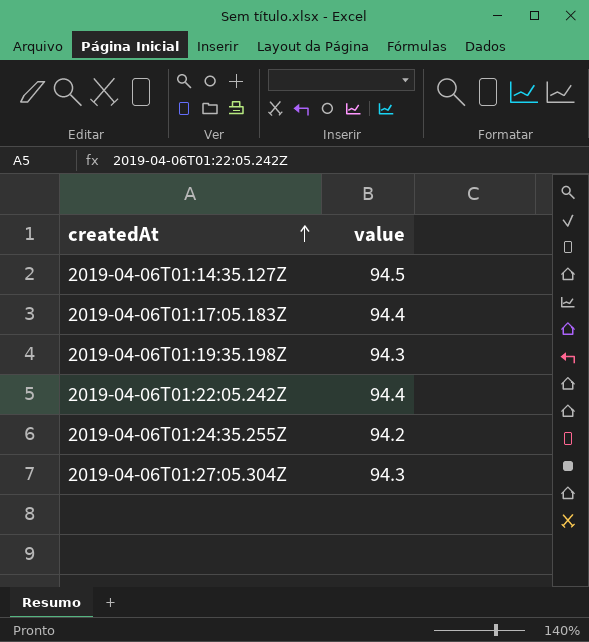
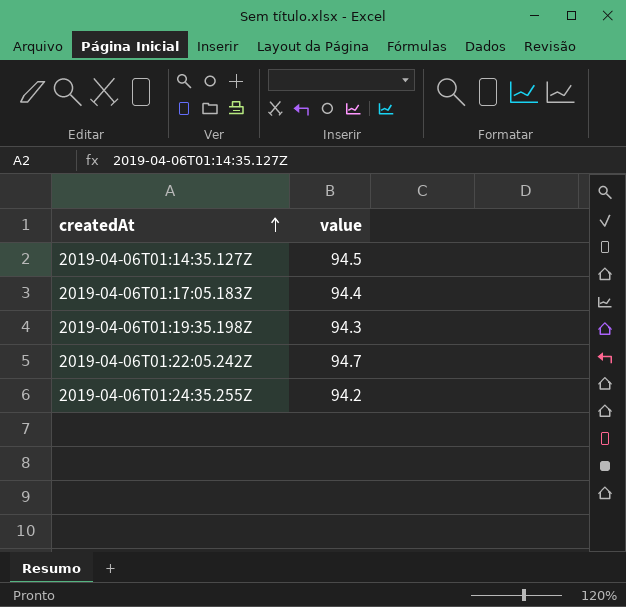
row 2019-04-06T01:27:05.304Z: 94.3 -> none
2019-04-06T01:22:05.242Z | value: 94.4 -> 94.7

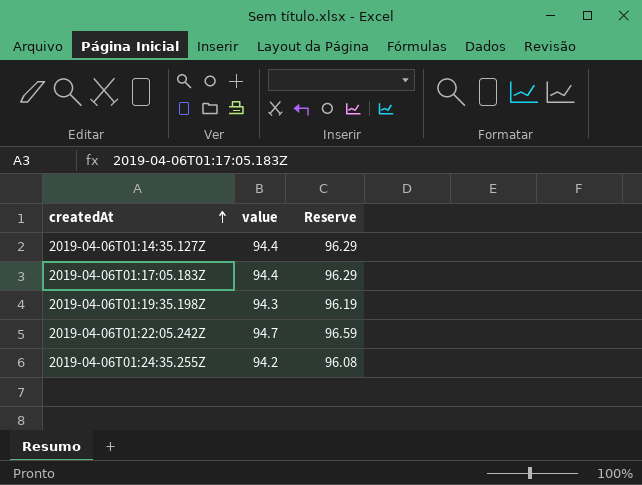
column Reserve | formula: none -> [value] * 1.02
2019-04-06T01:14:35.127Z | value: 94.5 -> 94.4

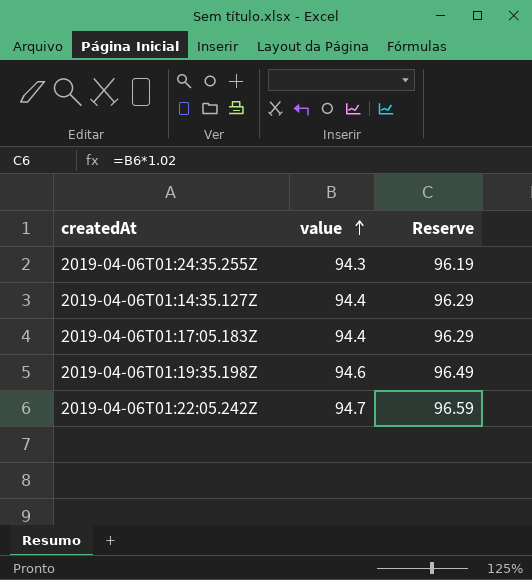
row order: createdAt ascending -> value ascending
2019-04-06T01:24:35.255Z | value: 94.2 -> 94.3
2019-04-06T01:24:35.255Z | Reserve: 96.08 -> 96.19
2019-04-06T01:19:35.198Z | value: 94.3 -> 94.6
2019-04-06T01:19:35.198Z | Reserve: 96.19 -> 96.49

